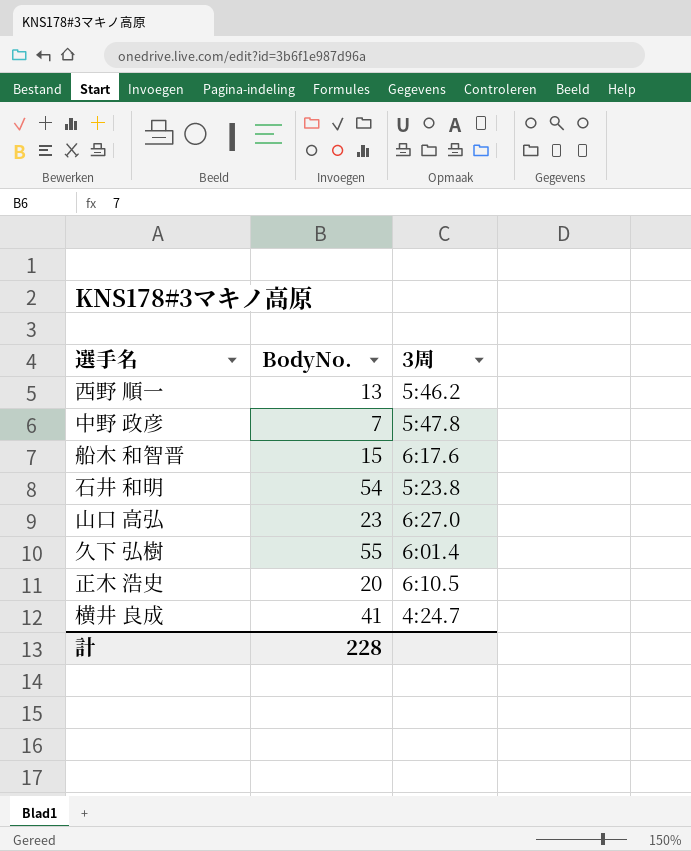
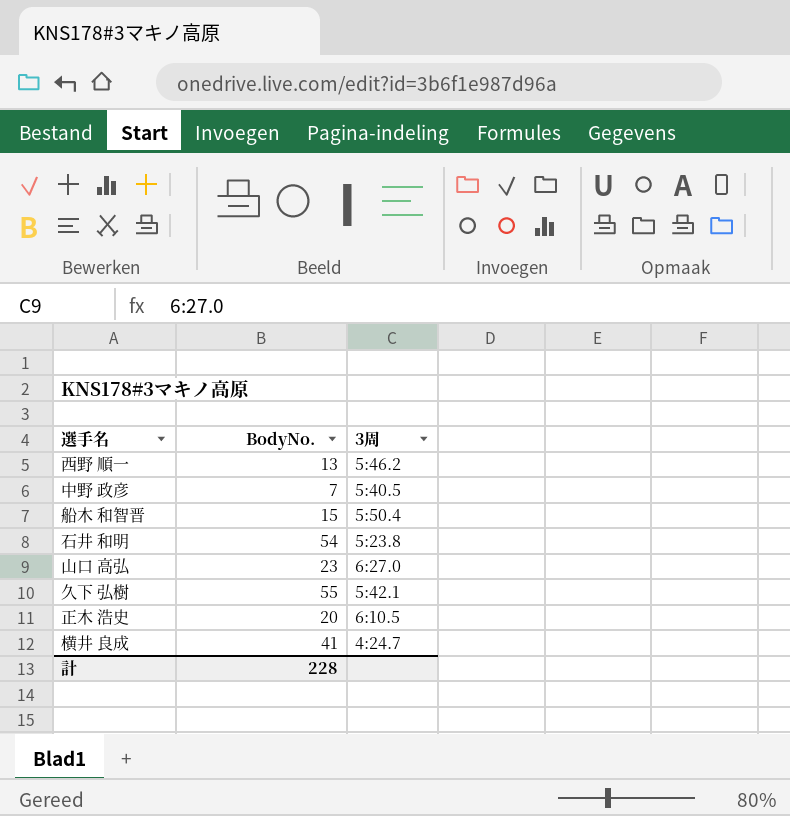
中野 政彦 | 3周: 5:47.8 -> 5:40.5
船木 和智晋 | 3周: 6:17.6 -> 5:50.4
久下 弘樹 | 3周: 6:01.4 -> 5:42.1

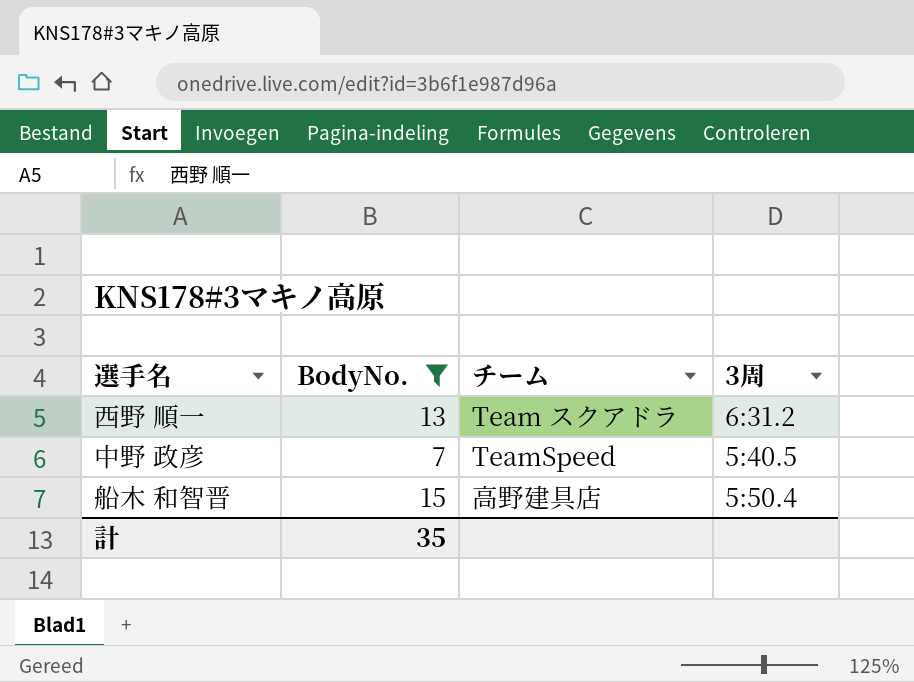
filter: none -> BodyNo. <= 15
column チーム | position: none -> 3
西野 順一 | 3周: 5:46.2 -> 6:31.2
計 | BodyNo.: 228 -> 35

